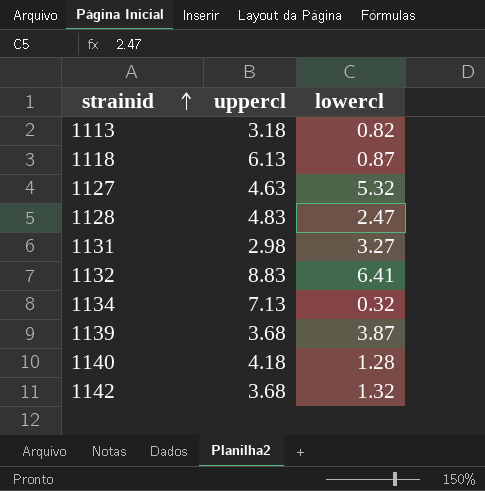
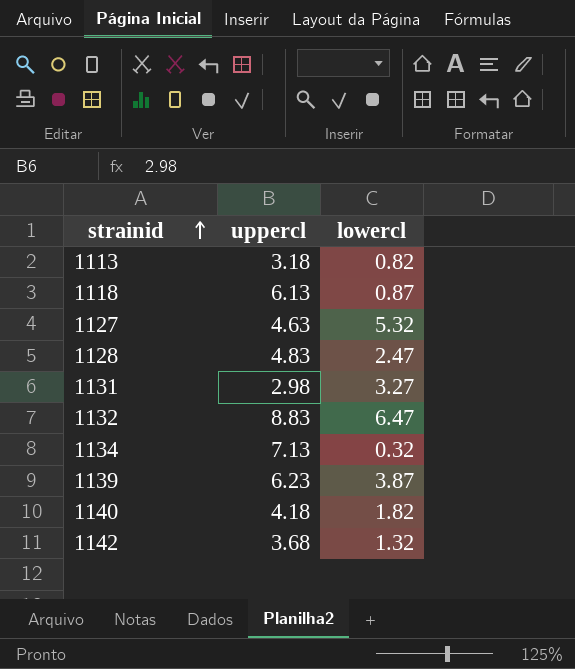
1132 | lowercl: 6.41 -> 6.47
1139 | uppercl: 3.68 -> 6.23
1140 | lowercl: 1.28 -> 1.82

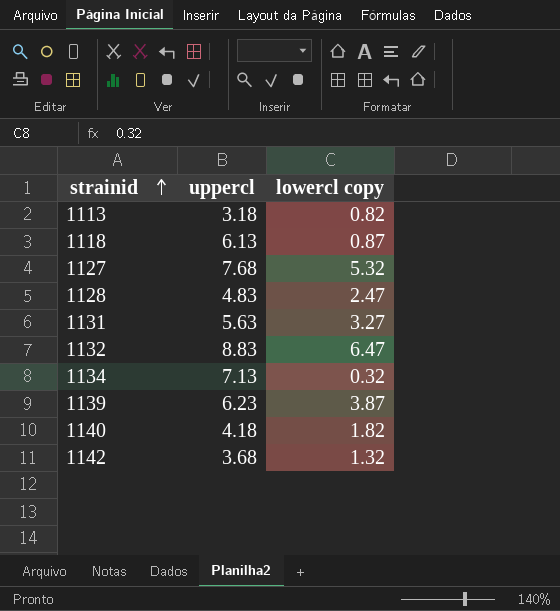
column name: lowercl -> lowercl copy
1127 | uppercl: 4.63 -> 7.68
1131 | uppercl: 2.98 -> 5.63

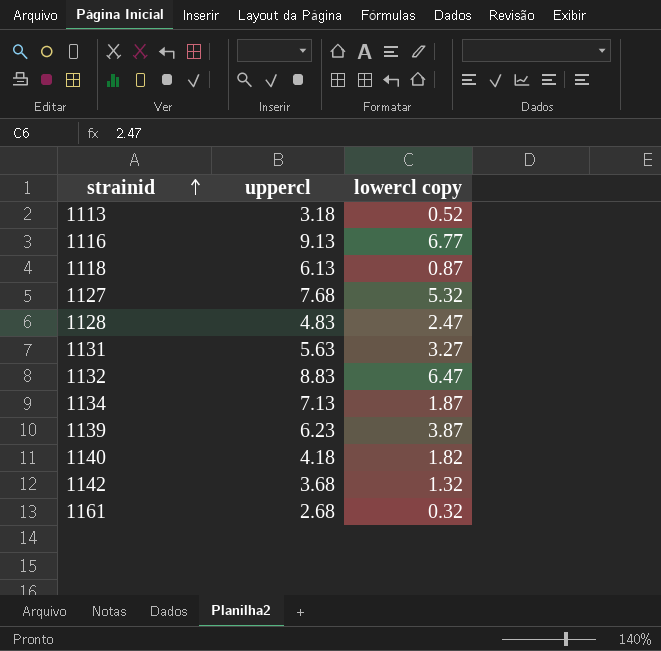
1113 | lowercl copy: 0.82 -> 0.52
row 1116: none -> 9.13 | 6.77
1134 | lowercl copy: 0.32 -> 1.87
row 1161: none -> 2.68 | 0.32

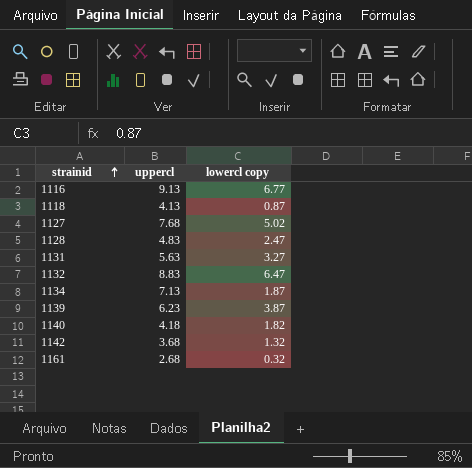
row 1113: 3.18 | 0.52 -> none
1118 | uppercl: 6.13 -> 4.13
1127 | lowercl copy: 5.32 -> 5.02

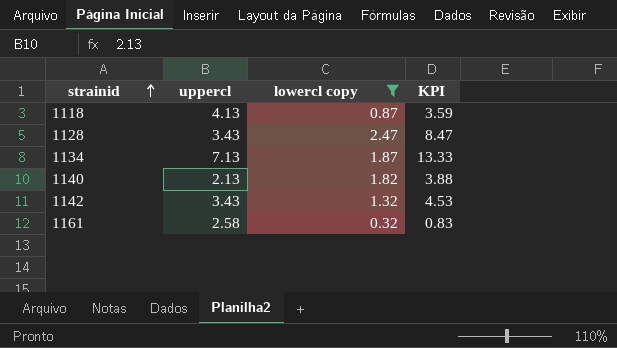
filter: none -> lowercl copy <= 2.47
column KPI | formula: none -> [uppercl] * [lowercl copy]
1128 | uppercl: 4.83 -> 3.43
1140 | uppercl: 4.18 -> 2.13
1142 | uppercl: 3.68 -> 3.43
1161 | uppercl: 2.68 -> 2.58

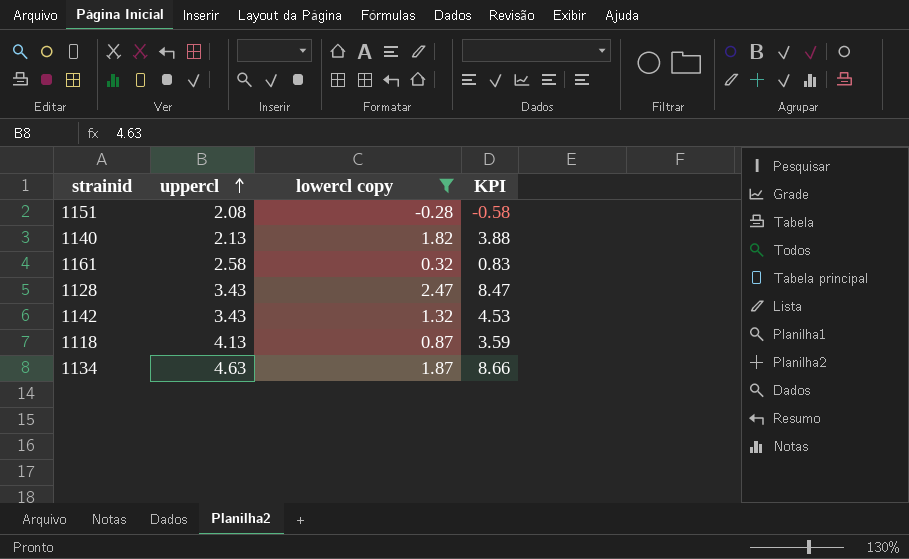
row order: strainid ascending -> uppercl ascending
row 1151: none -> 2.08 | -0.28 | -0.58
1134 | uppercl: 7.13 -> 4.63
1134 | KPI: 13.33 -> 8.66

